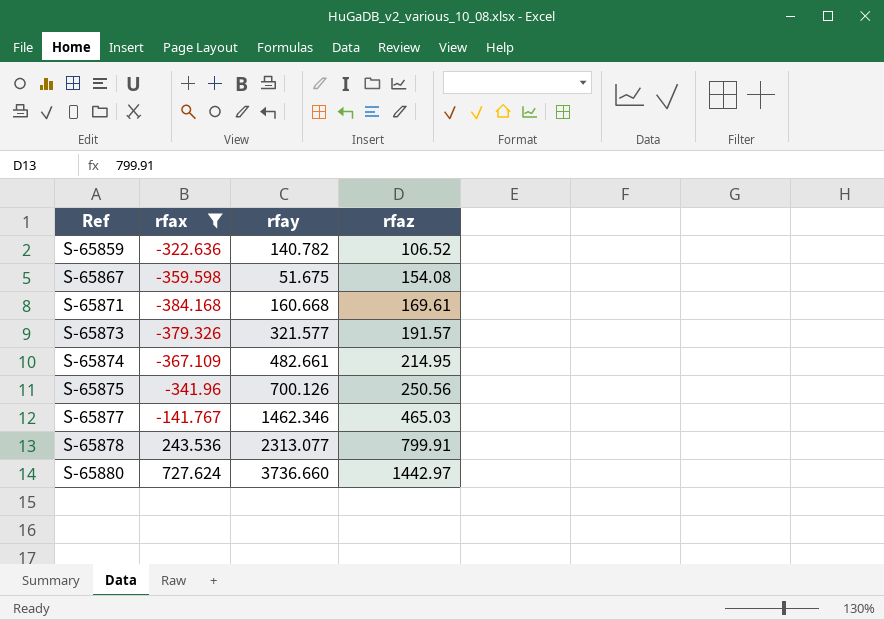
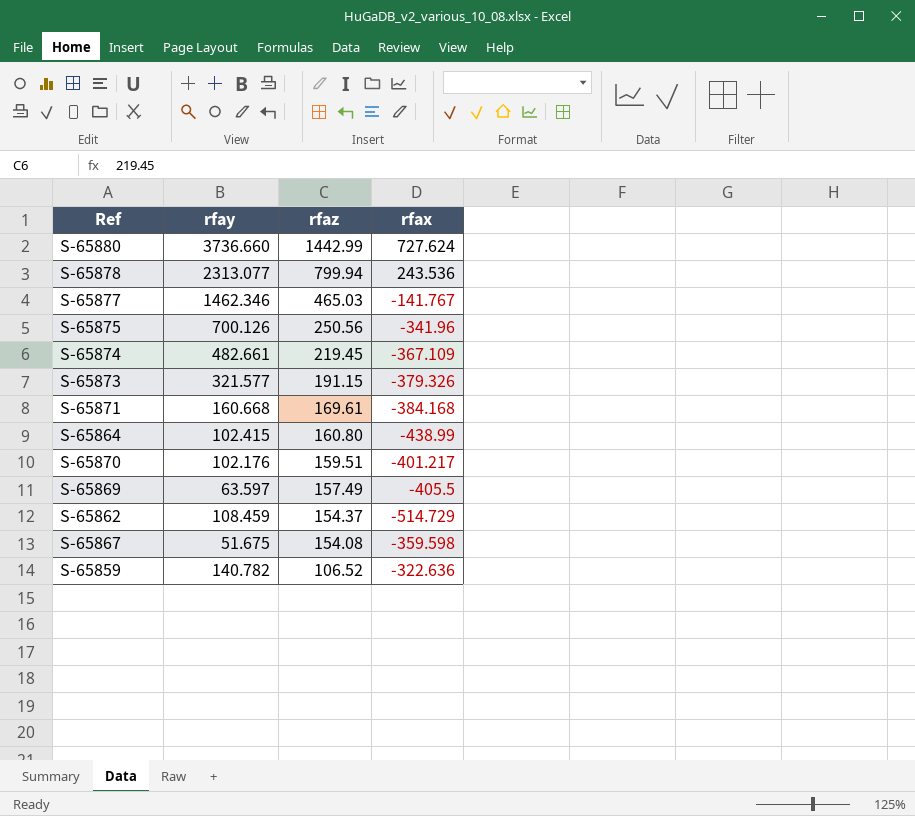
filter: rfax >= -384.168 -> none
row order: Ref ascending -> rfaz descending
column rfax | position: 2 -> 4
S-65880 | rfaz: 1442.97 -> 1442.99
S-65878 | rfaz: 799.91 -> 799.94
S-65874 | rfaz: 214.95 -> 219.45
S-65873 | rfaz: 191.57 -> 191.15

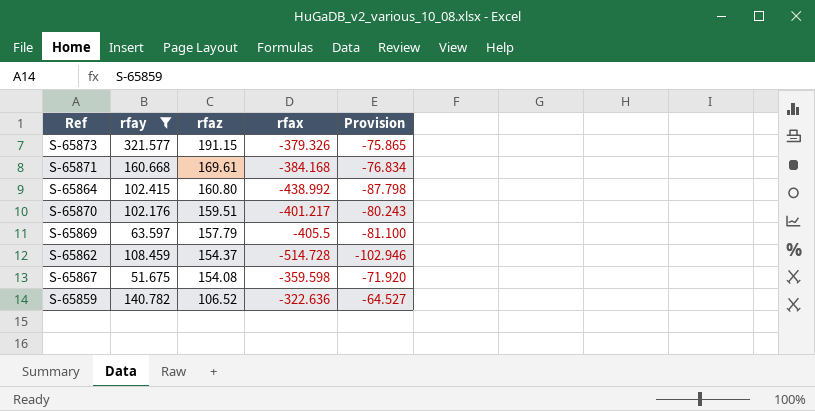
filter: none -> rfay <= 321.577
column Provision | formula: none -> [rfax] * 0.2
S-65864 | rfax: -438.99 -> -438.992
S-65869 | rfaz: 157.49 -> 157.79
S-65862 | rfax: -514.729 -> -514.728

